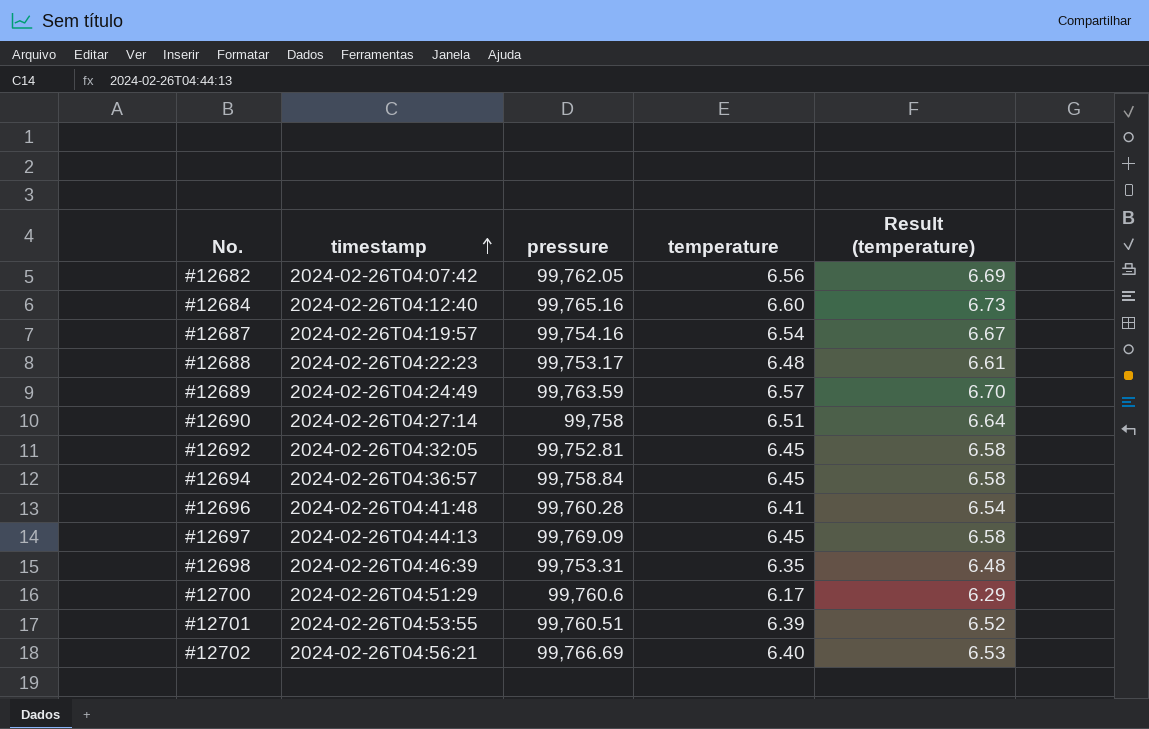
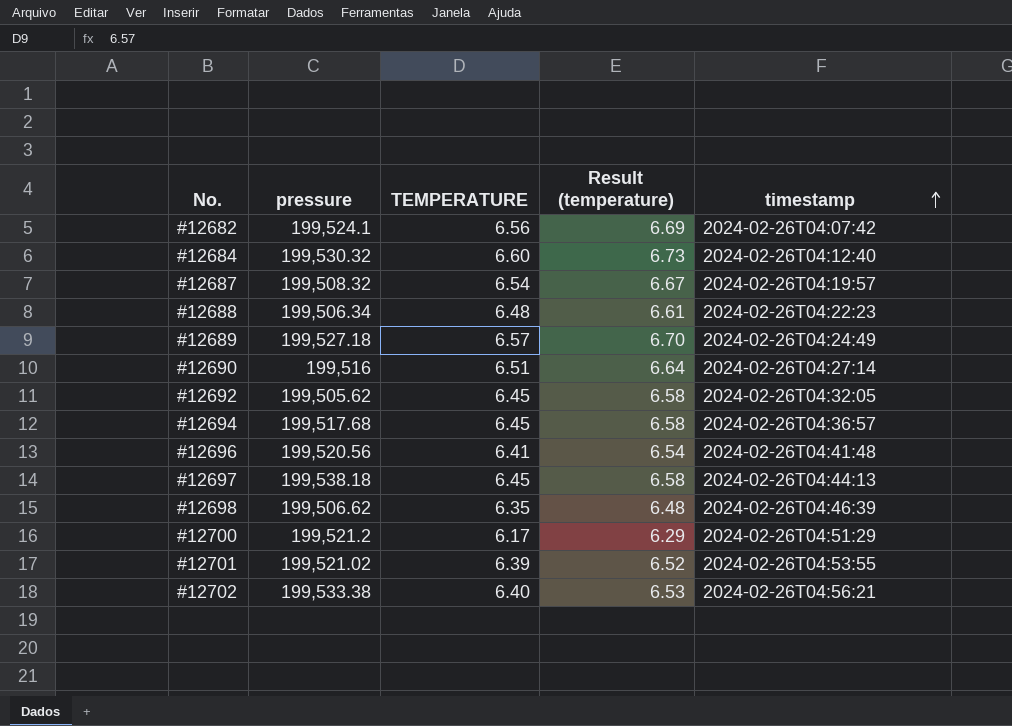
column name: temperature -> TEMPERATURE
column timestamp | position: 2 -> 5
#12682 | pressure: 99,762.05 -> 199,524.1
#12684 | pressure: 99,765.16 -> 199,530.32
#12687 | pressure: 99,754.16 -> 199,508.32
#12688 | pressure: 99,753.17 -> 199,506.34
#12689 | pressure: 99,763.59 -> 199,527.18
#12690 | pressure: 99,758 -> 199,516
#12692 | pressure: 99,752.81 -> 199,505.62
#12694 | pressure: 99,758.84 -> 199,517.68
#12696 | pressure: 99,760.28 -> 199,520.56
#12697 | pressure: 99,769.09 -> 199,538.18
#12698 | pressure: 99,753.31 -> 199,506.62
#12700 | pressure: 99,760.6 -> 199,521.2
#12701 | pressure: 99,760.51 -> 199,521.02
#12702 | pressure: 99,766.69 -> 199,533.38

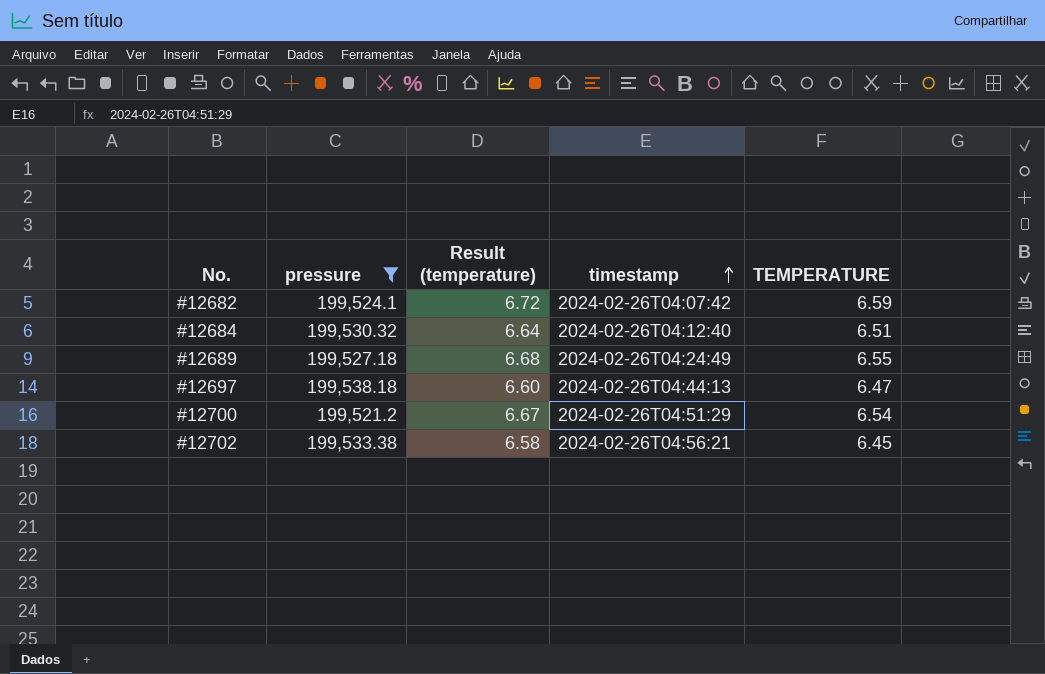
filter: none -> pressure >= 199,521.2
column TEMPERATURE | position: 3 -> 5
#12682 | Result (temperature): 6.69 -> 6.72
#12682 | TEMPERATURE: 6.56 -> 6.59
#12684 | Result (temperature): 6.73 -> 6.64
#12684 | TEMPERATURE: 6.60 -> 6.51
#12689 | Result (temperature): 6.70 -> 6.68
#12689 | TEMPERATURE: 6.57 -> 6.55
#12697 | Result (temperature): 6.58 -> 6.60
#12697 | TEMPERATURE: 6.45 -> 6.47
#12700 | Result (temperature): 6.29 -> 6.67
#12700 | TEMPERATURE: 6.17 -> 6.54
#12702 | Result (temperature): 6.53 -> 6.58
#12702 | TEMPERATURE: 6.40 -> 6.45

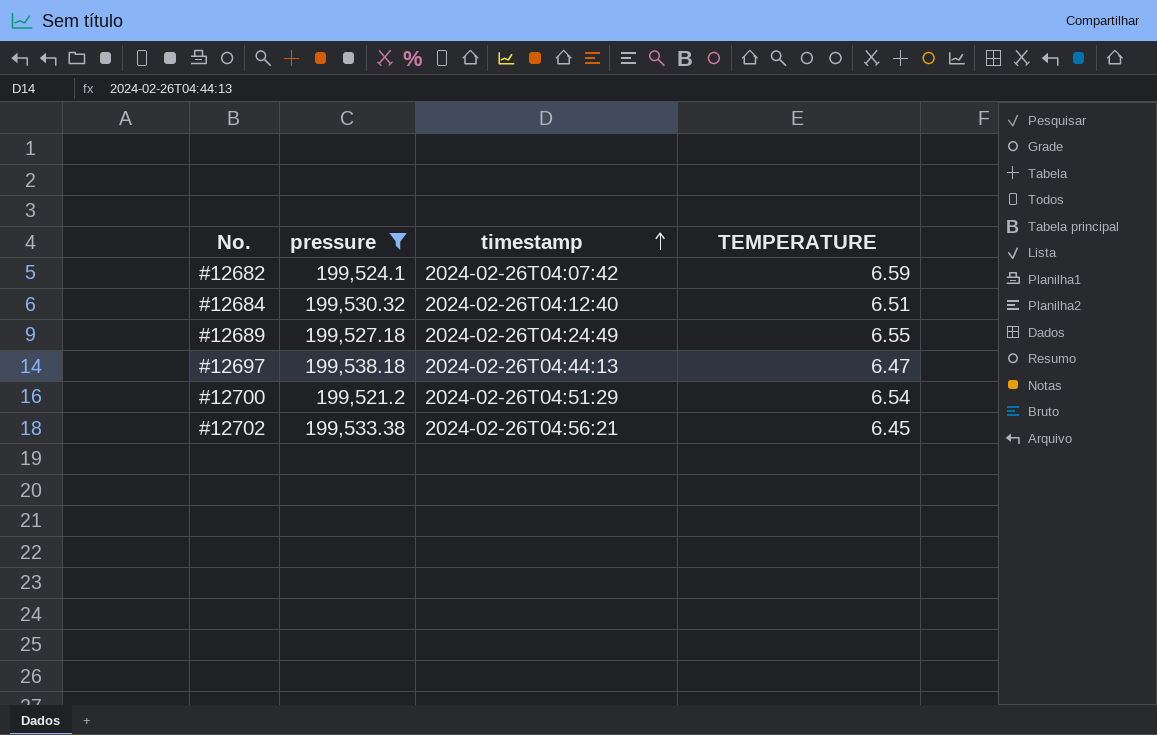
column Result (temperature) | formula: [TEMPERATURE] * 1.02 -> none

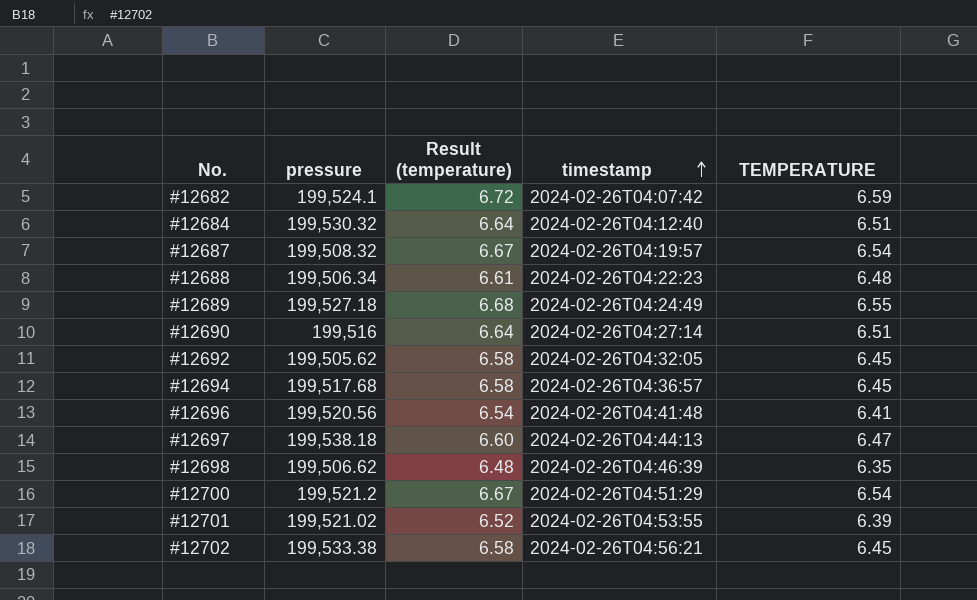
filter: pressure >= 199,521.2 -> none
column Result (temperature) | formula: none -> [TEMPERATURE] * 1.02

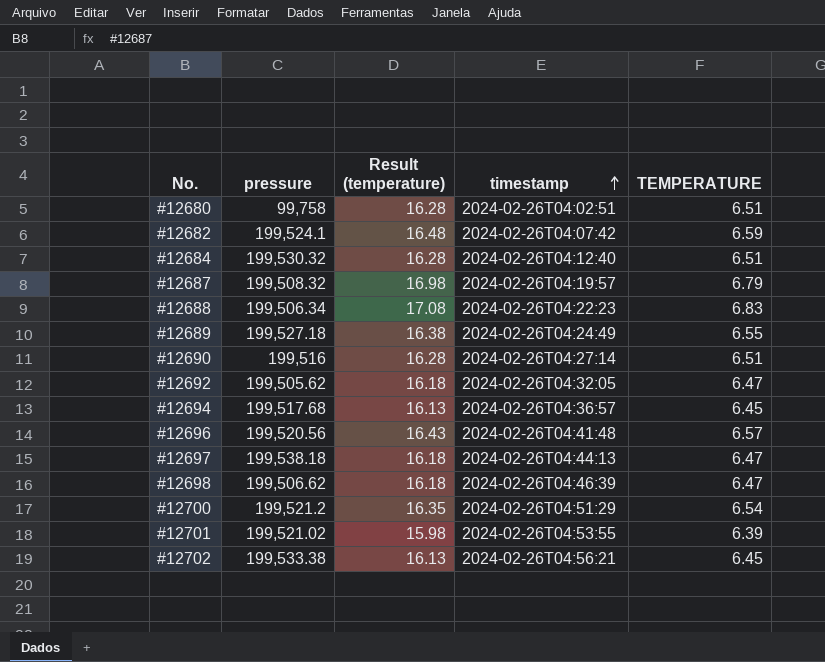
column Result (temperature) | formula: [TEMPERATURE] * 1.02 -> [TEMPERATURE] * 2.5
row #12680: none -> 99,758 | 16.28 | 2024-02-26T04:02:51 | 6.51
#12687 | TEMPERATURE: 6.54 -> 6.79
#12688 | TEMPERATURE: 6.48 -> 6.83
#12692 | TEMPERATURE: 6.45 -> 6.47
#12696 | TEMPERATURE: 6.41 -> 6.57
#12698 | TEMPERATURE: 6.35 -> 6.47

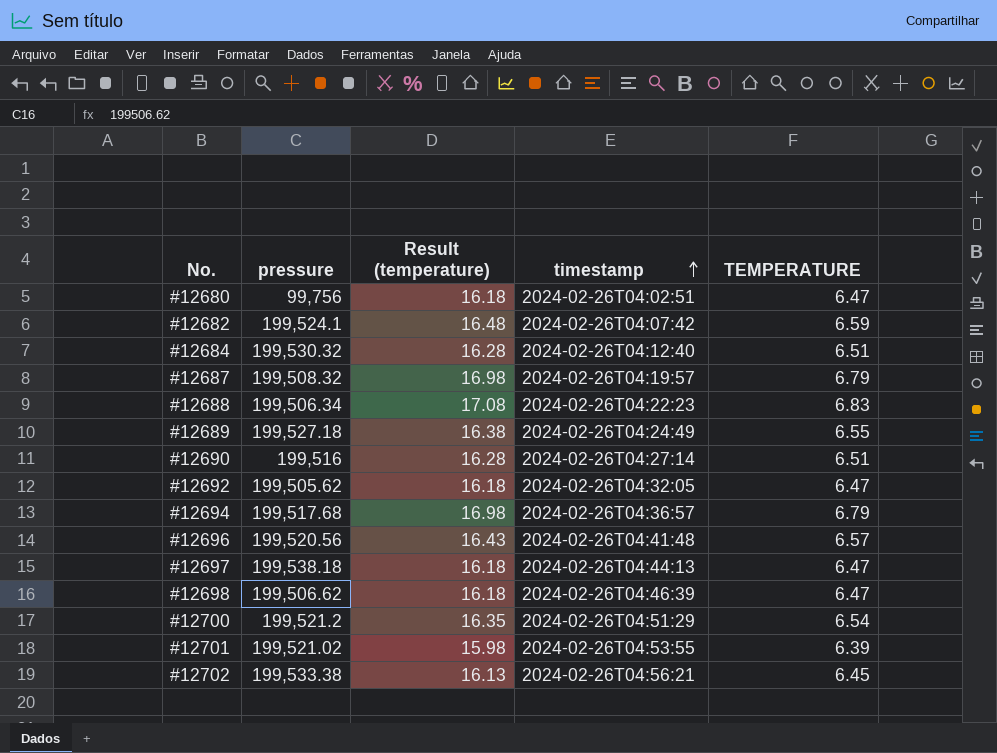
#12680 | pressure: 99,758 -> 99,756
#12680 | Result (temperature): 16.28 -> 16.18
#12680 | TEMPERATURE: 6.51 -> 6.47
#12694 | Result (temperature): 16.13 -> 16.98
#12694 | TEMPERATURE: 6.45 -> 6.79

